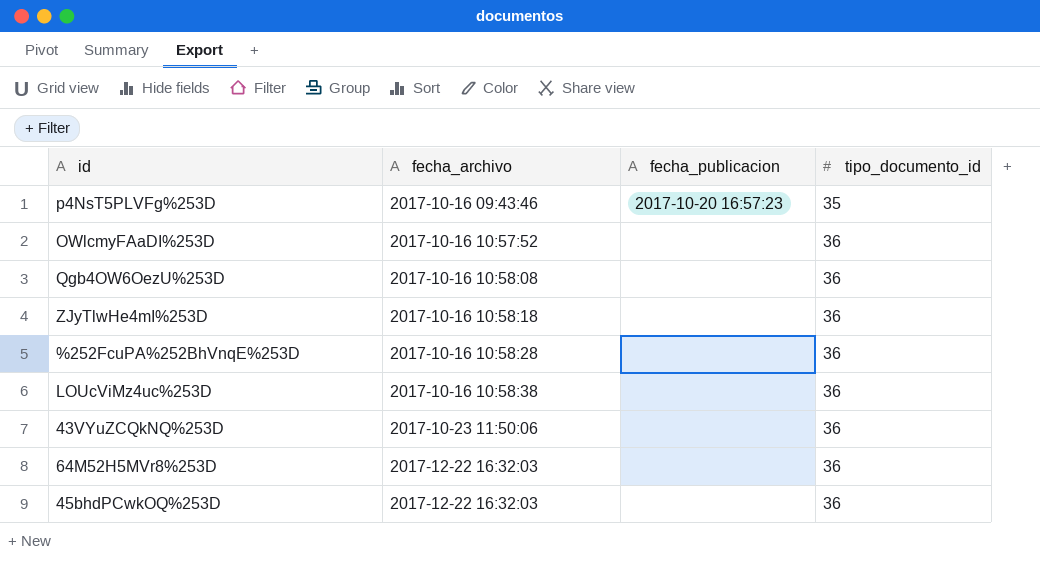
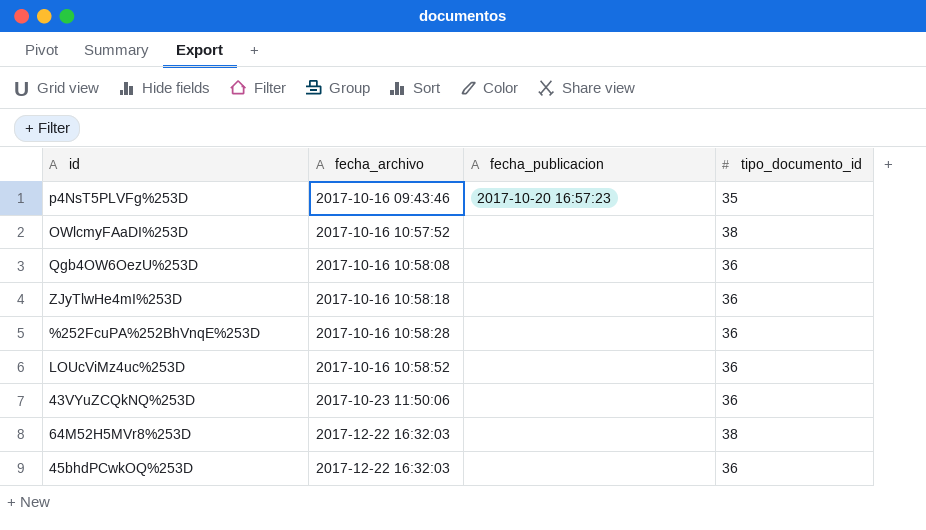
OWlcmyFAaDI%253D | tipo_documento_id: 36 -> 38
LOUcViMz4uc%253D | fecha_archivo: 2017-10-16 10:58:38 -> 2017-10-16 10:58:52
64M52H5MVr8%253D | tipo_documento_id: 36 -> 38

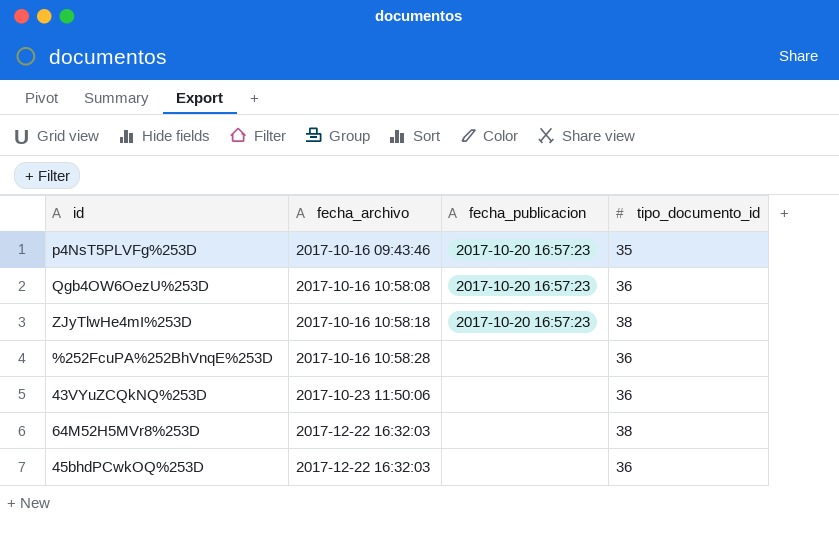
row OWlcmyFAaDI%253D: 2017-10-16 10:57:52 | none | 38 -> none
row LOUcViMz4uc%253D: 2017-10-16 10:58:52 | none | 36 -> none
Qgb4OW6OezU%253D | fecha_publicacion: none -> 2017-10-20 16:57:23
ZJyTlwHe4mI%253D | fecha_publicacion: none -> 2017-10-20 16:57:23
ZJyTlwHe4mI%253D | tipo_documento_id: 36 -> 38

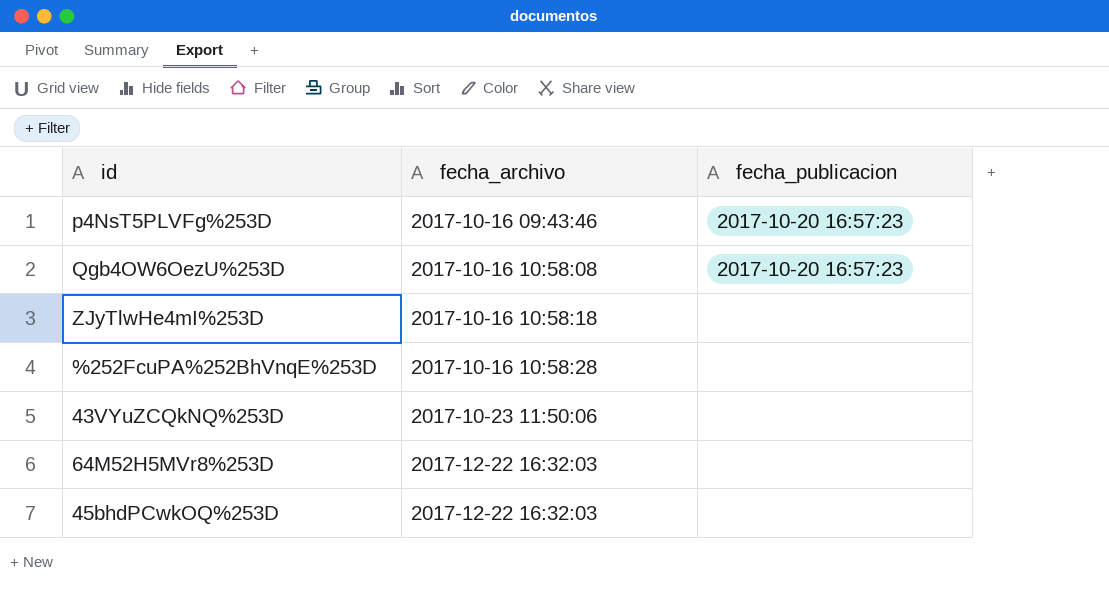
column tipo_documento_id | position: 4 -> none
ZJyTlwHe4mI%253D | fecha_publicacion: 2017-10-20 16:57:23 -> none

